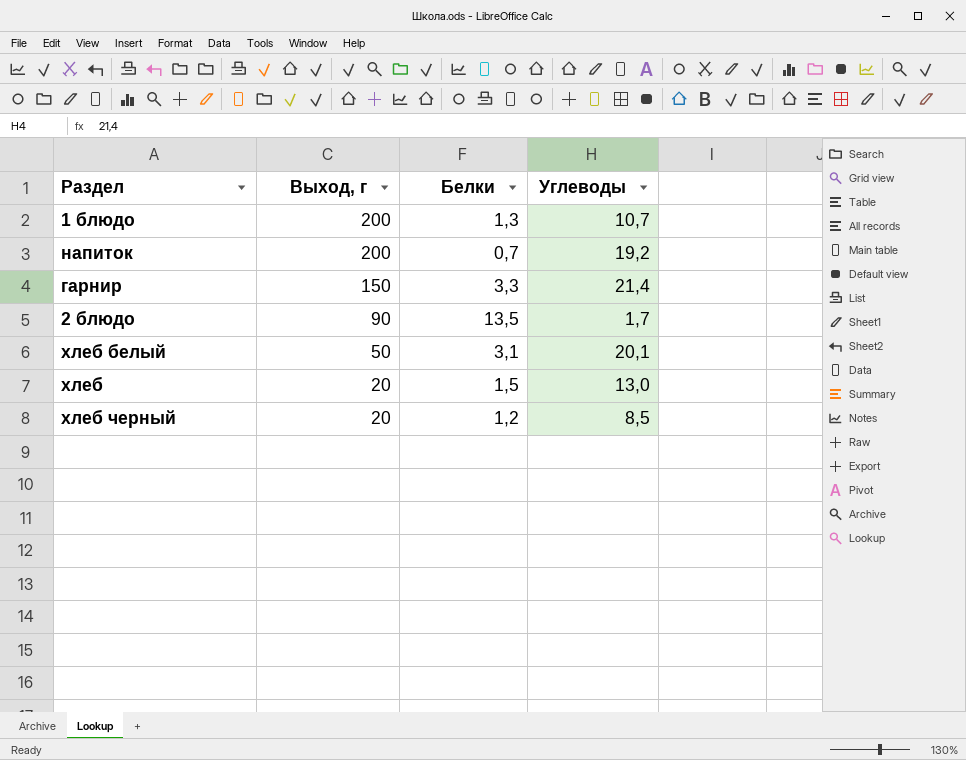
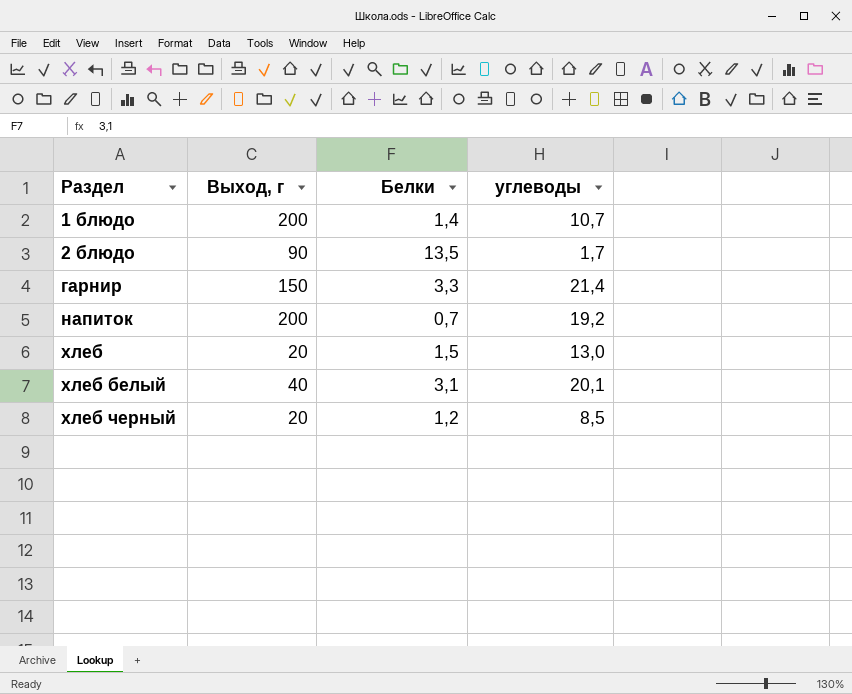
row order: Выход, г descending -> Раздел ascending
column name: Углеводы -> углеводы
1 блюдо | Белки: 1,3 -> 1,4
хлеб белый | Выход, г: 50 -> 40

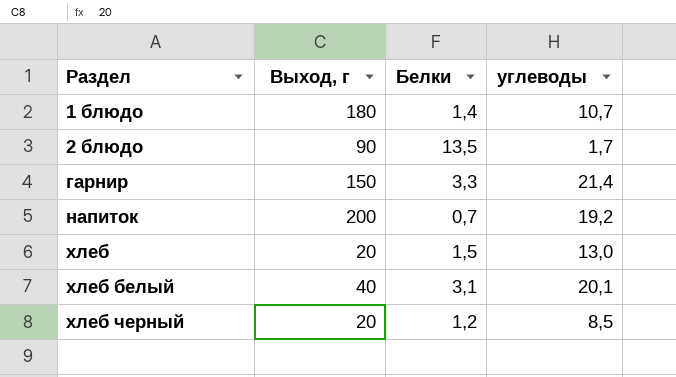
1 блюдо | Выход, г: 200 -> 180

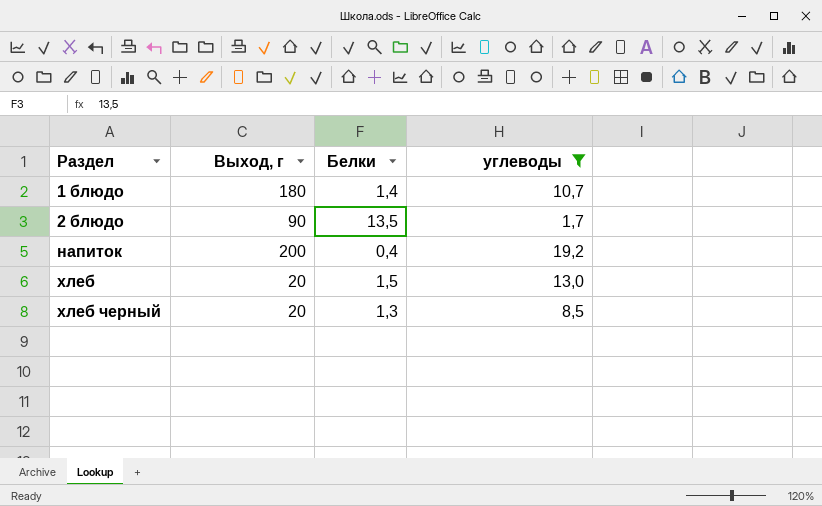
filter: none -> углеводы <= 19,2
напиток | Белки: 0,7 -> 0,4
хлеб черный | Белки: 1,2 -> 1,3

